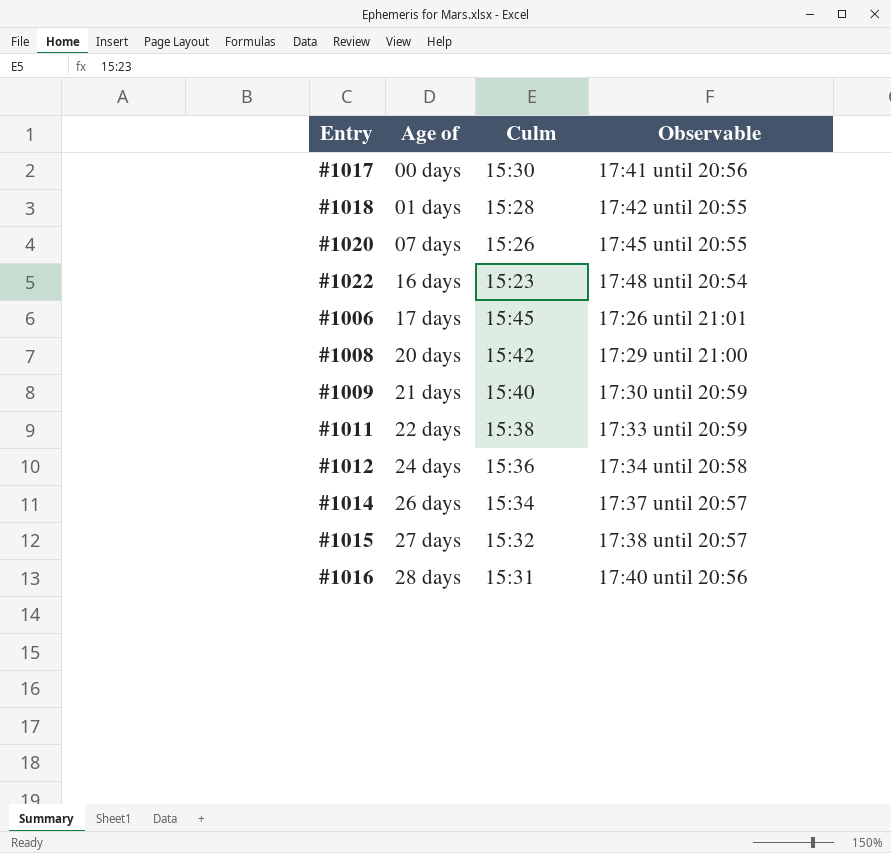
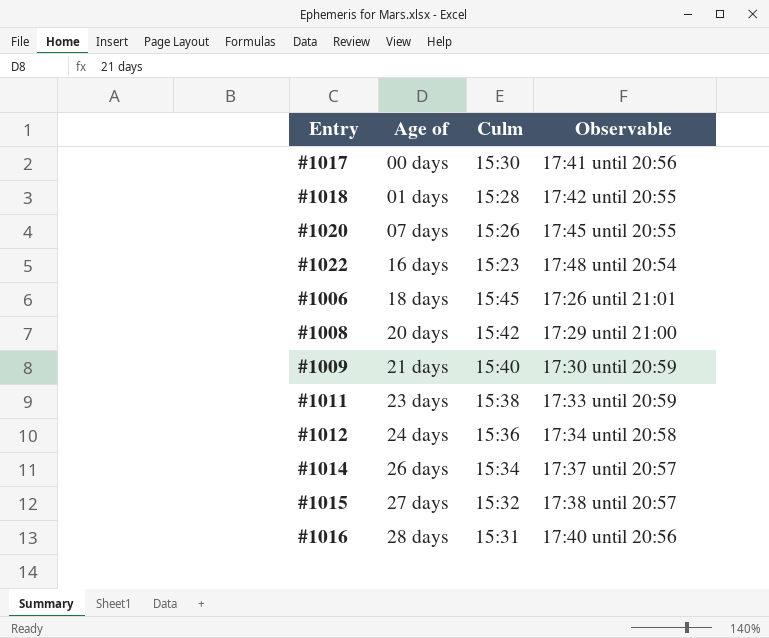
#1006 | Age of: 17 days -> 18 days
#1011 | Age of: 22 days -> 23 days

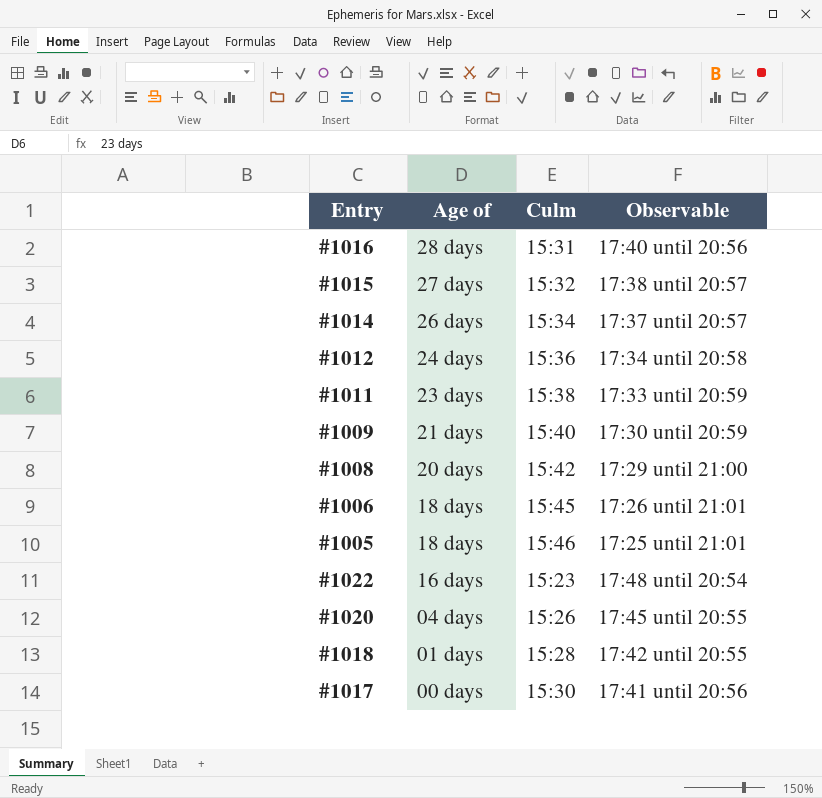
row order: Age of ascending -> Age of descending
row #1005: none -> 18 days | 15:46 | 17:25 until 21:01
#1020 | Age of: 07 days -> 04 days

